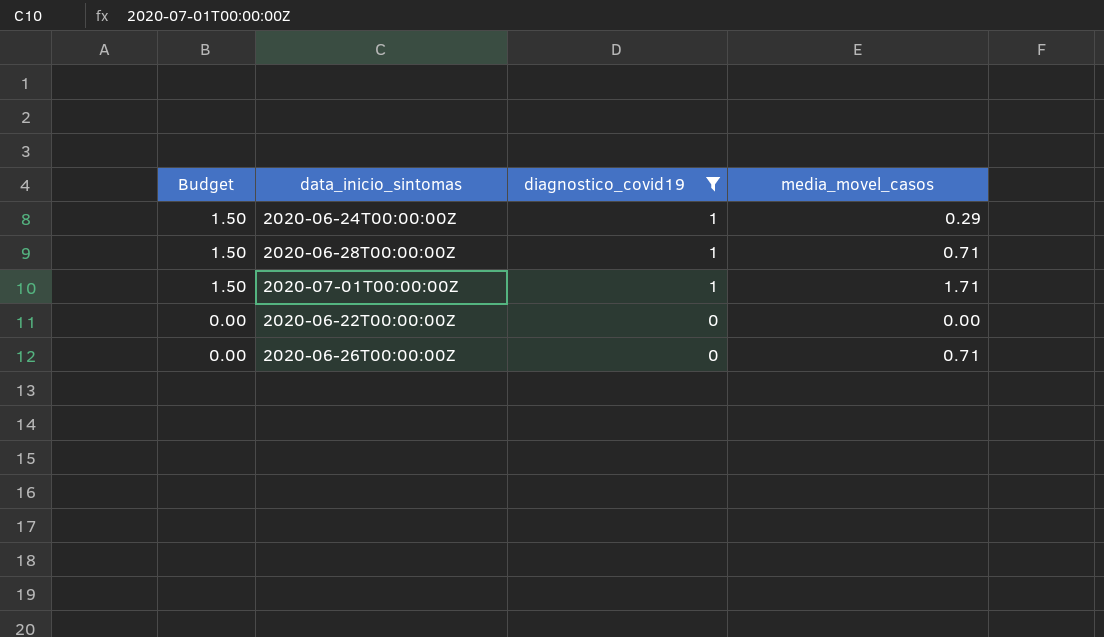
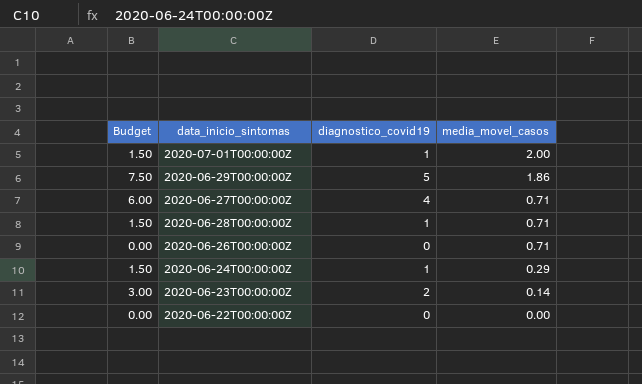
filter: diagnostico_covid19 <= 1 -> none
row order: Budget descending -> media_movel_casos descending
2020-07-01T00:00:00Z | media_movel_casos: 1.71 -> 2.00

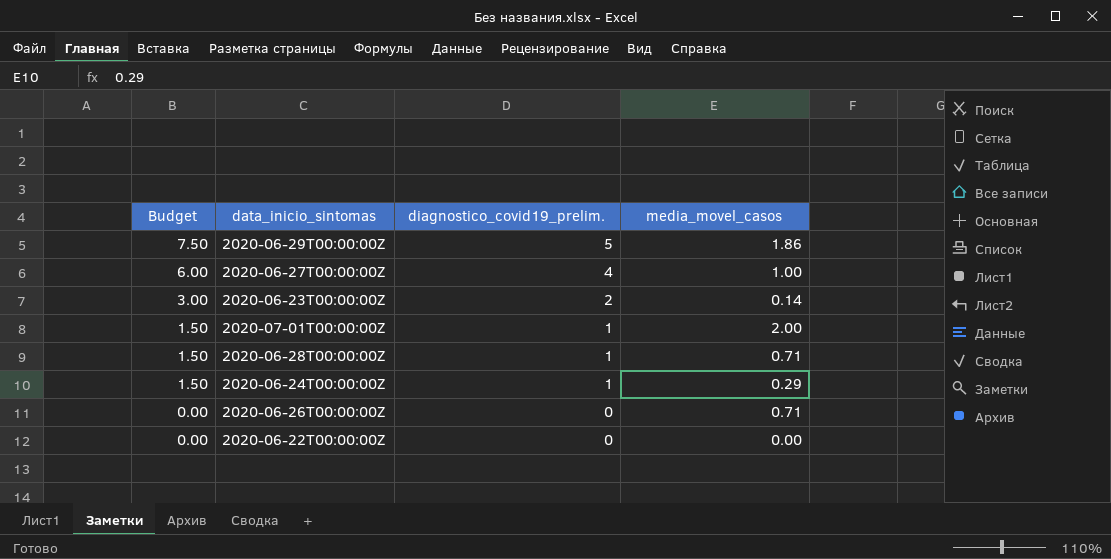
row order: media_movel_casos descending -> Budget descending
column name: diagnostico_covid19 -> diagnostico_covid19_prelim.
2020-06-27T00:00:00Z | media_movel_casos: 0.71 -> 1.00

